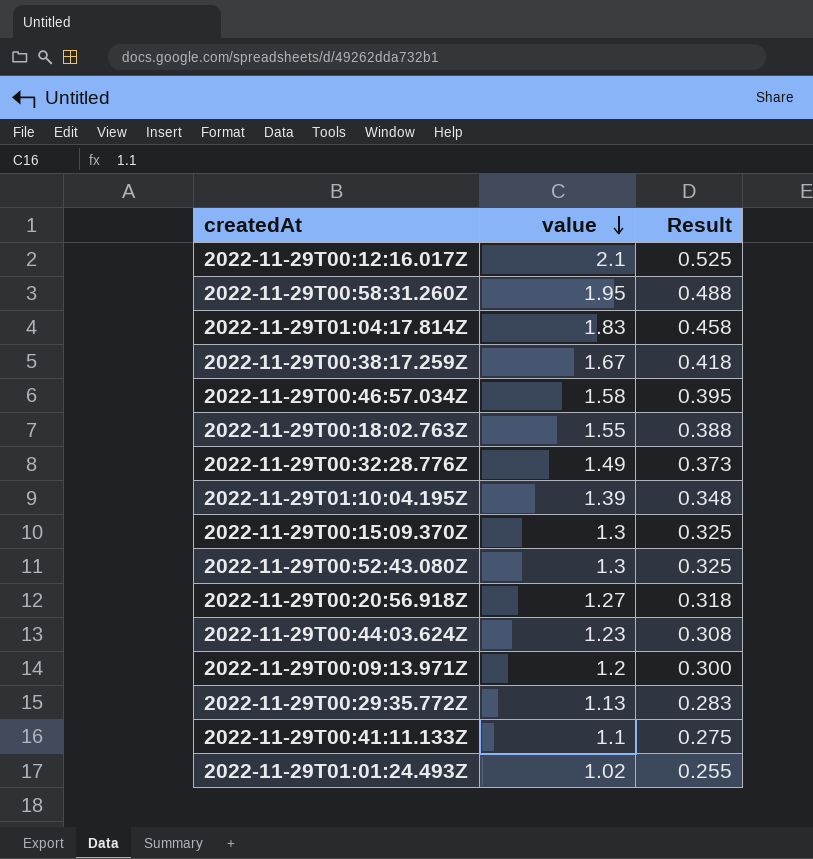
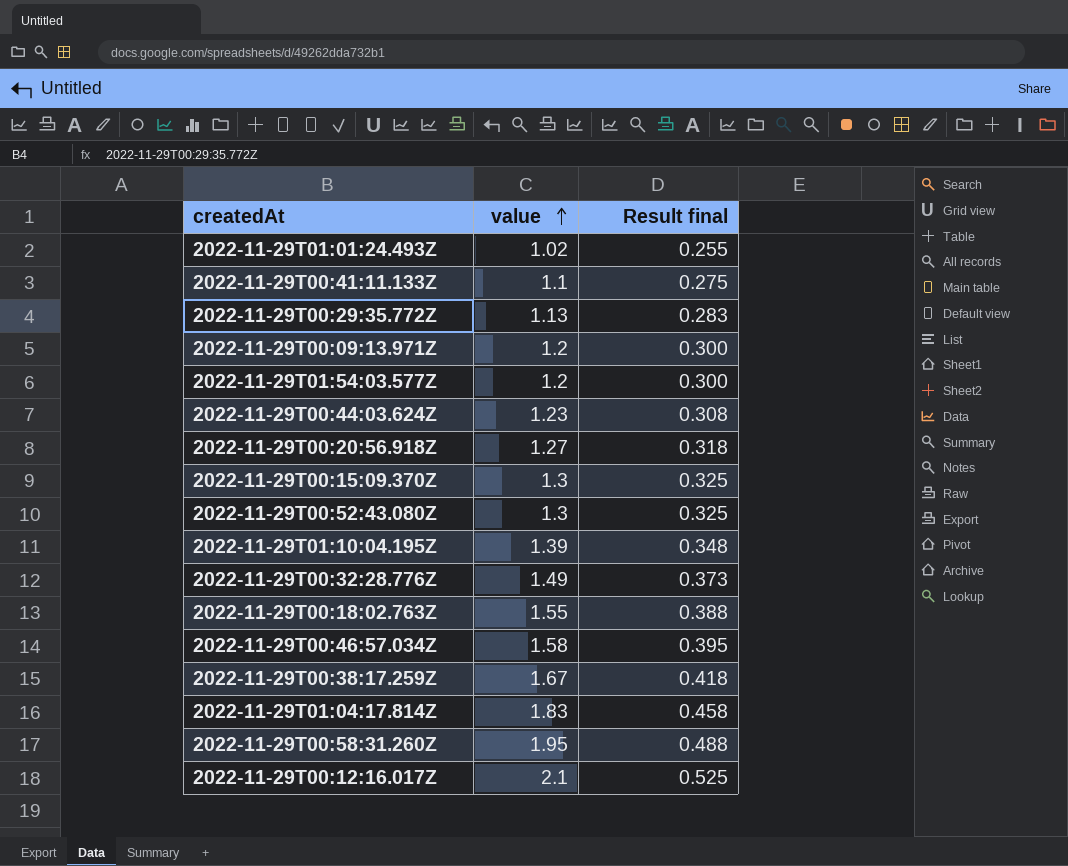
row order: value descending -> value ascending
column name: Result -> Result final
row 2022-11-29T01:54:03.577Z: none -> 1.2 | 0.300

